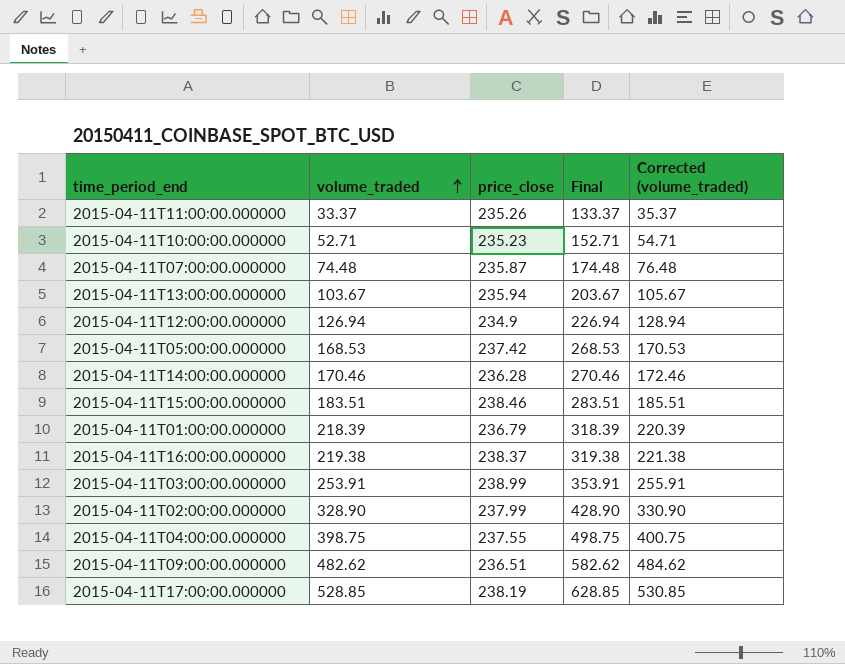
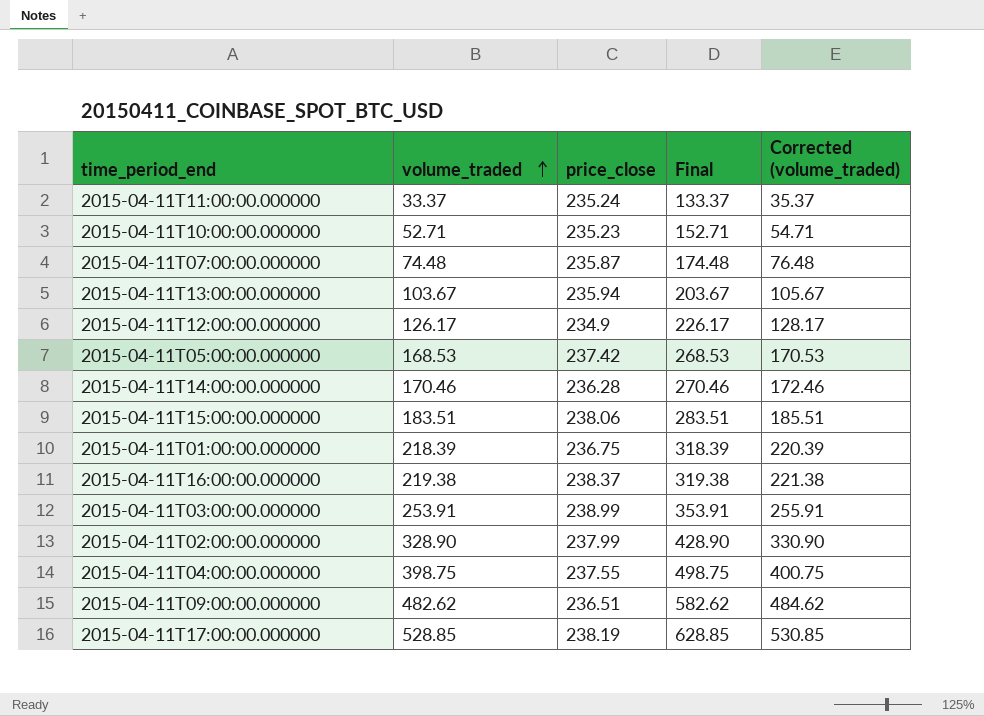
2015-04-11T11:00:00.000000 | price_close: 235.26 -> 235.24
2015-04-11T12:00:00.000000 | volume_traded: 126.94 -> 126.17
2015-04-11T12:00:00.000000 | Final: 226.94 -> 226.17
2015-04-11T12:00:00.000000 | Corrected (volume_traded): 128.94 -> 128.17
2015-04-11T15:00:00.000000 | price_close: 238.46 -> 238.06
2015-04-11T01:00:00.000000 | price_close: 236.79 -> 236.75

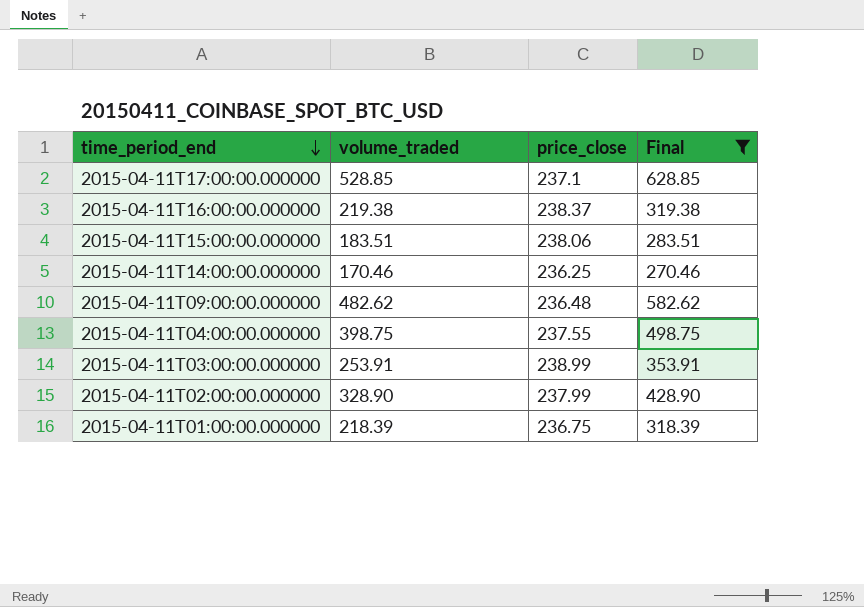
filter: none -> Final >= 270.46
row order: volume_traded ascending -> time_period_end descending
column Corrected (volume_traded) | formula: [volume_traded] + 2 -> none
2015-04-11T17:00:00.000000 | price_close: 238.19 -> 237.1
2015-04-11T14:00:00.000000 | price_close: 236.28 -> 236.25
2015-04-11T09:00:00.000000 | price_close: 236.51 -> 236.48

